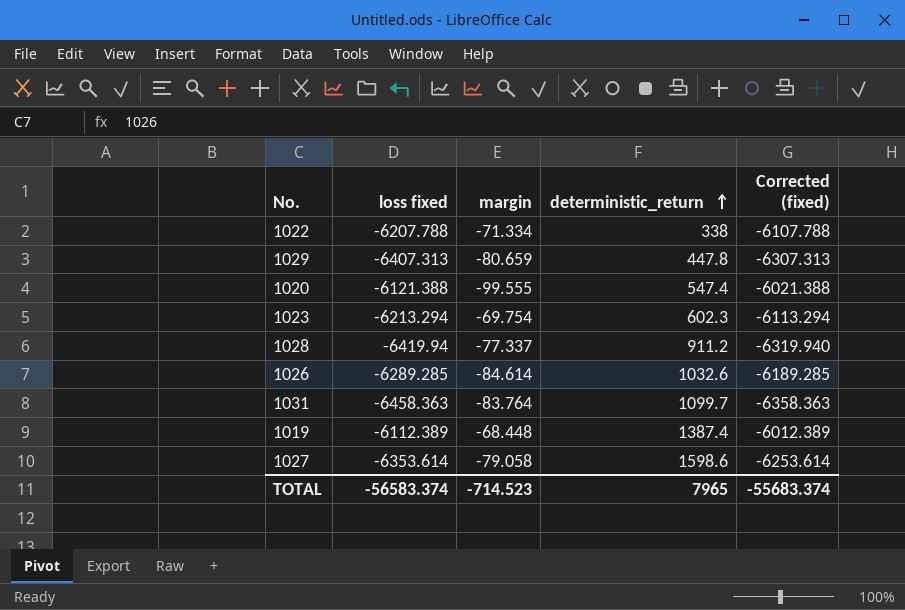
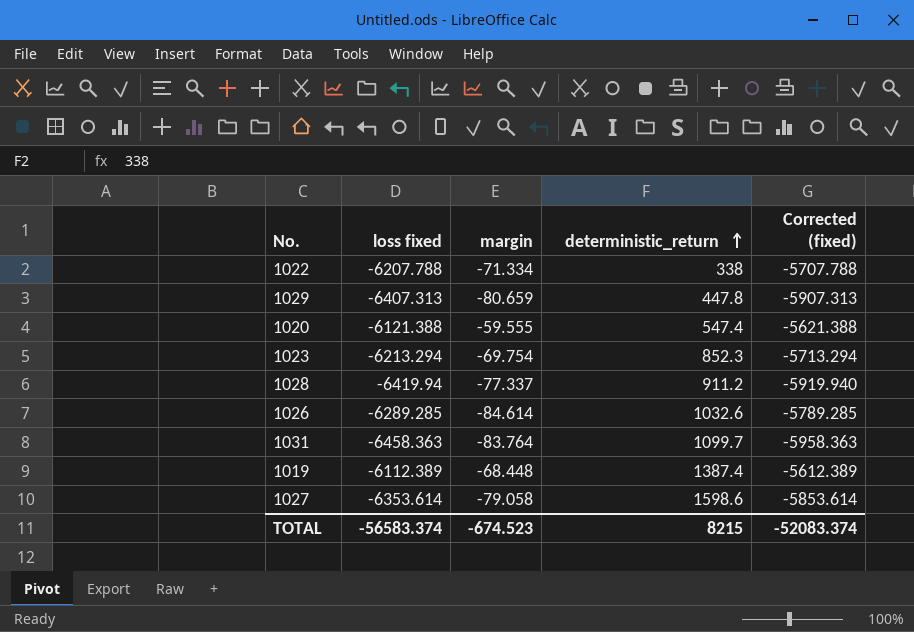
column Corrected (fixed) | formula: [loss fixed] + 100 -> [loss fixed] + 500
1020 | margin: -99.555 -> -59.555
1023 | deterministic_return: 602.3 -> 852.3
TOTAL | margin: -714.523 -> -674.523
TOTAL | deterministic_return: 7965 -> 8215
TOTAL | Corrected (fixed): -55683.374 -> -52083.374

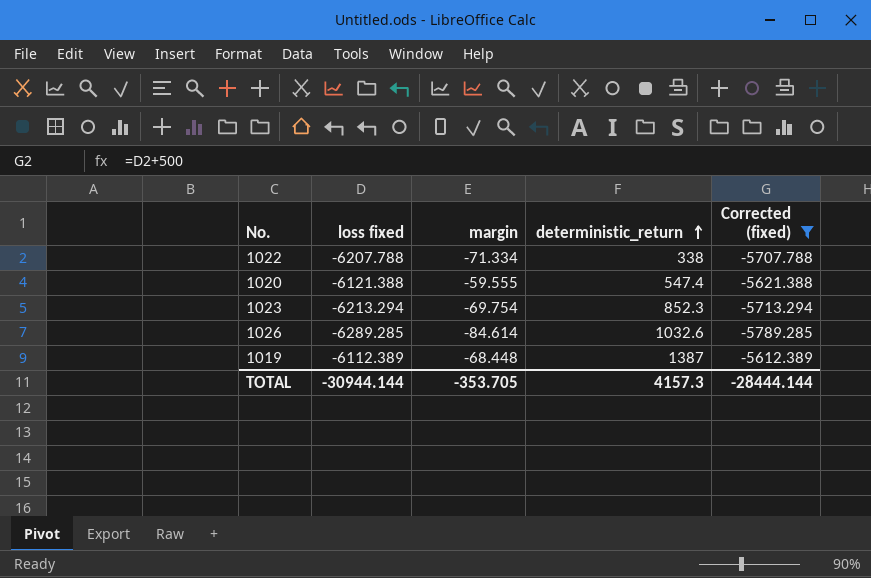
filter: none -> Corrected (fixed) >= -5789.285
1019 | deterministic_return: 1387.4 -> 1387
TOTAL | loss fixed: -56583.374 -> -30944.144
TOTAL | margin: -674.523 -> -353.705
TOTAL | deterministic_return: 8215 -> 4157.3
TOTAL | Corrected (fixed): -52083.374 -> -28444.144

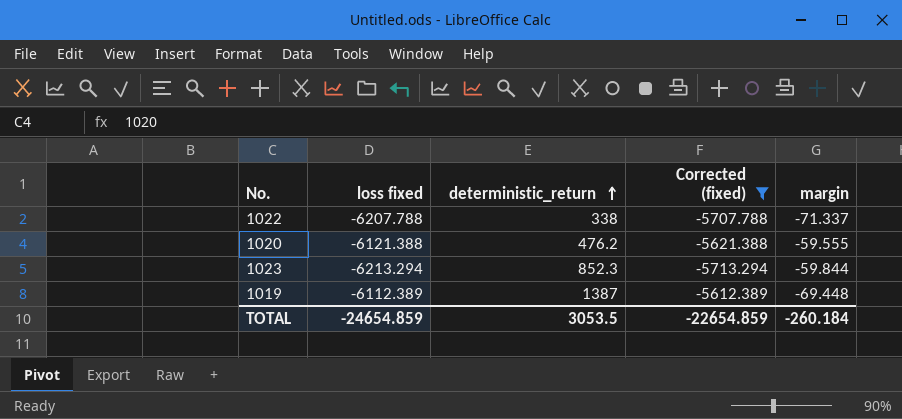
column margin | position: 3 -> 5
row 1026: -6289.285 | -84.614 | 1032.6 | -5789.285 -> none
1022 | margin: -71.334 -> -71.337
1020 | deterministic_return: 547.4 -> 476.2
1023 | margin: -69.754 -> -59.844
1019 | margin: -68.448 -> -69.448
TOTAL | loss fixed: -30944.144 -> -24654.859
TOTAL | deterministic_return: 4157.3 -> 3053.5
TOTAL | Corrected (fixed): -28444.144 -> -22654.859
TOTAL | margin: -353.705 -> -260.184

